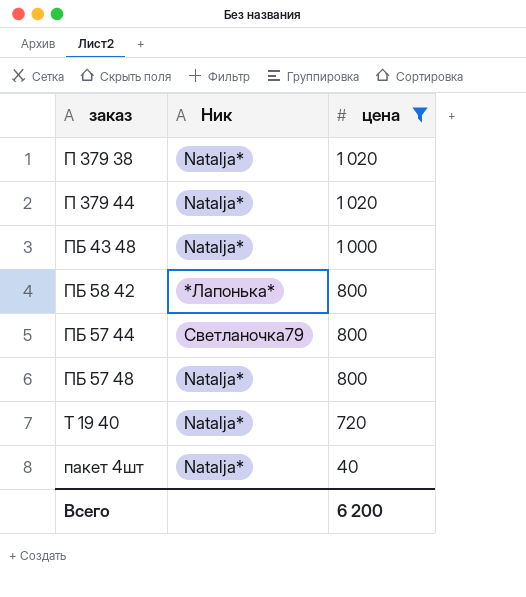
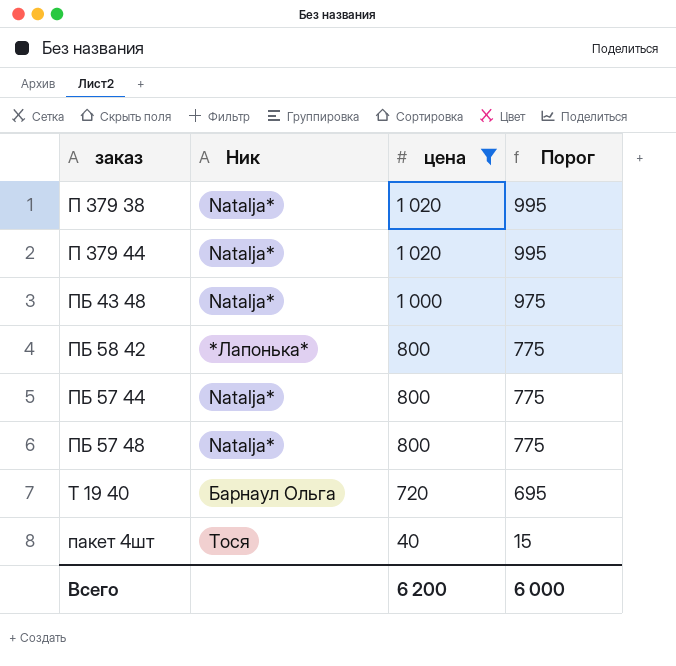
column Порог | formula: none -> [цена] - 25
ПБ 57 44 | Ник: Светланочка79 -> Natalja*
Т 19 40 | Ник: Natalja* -> Барнаул Ольга
пакет 4шт | Ник: Natalja* -> Тося

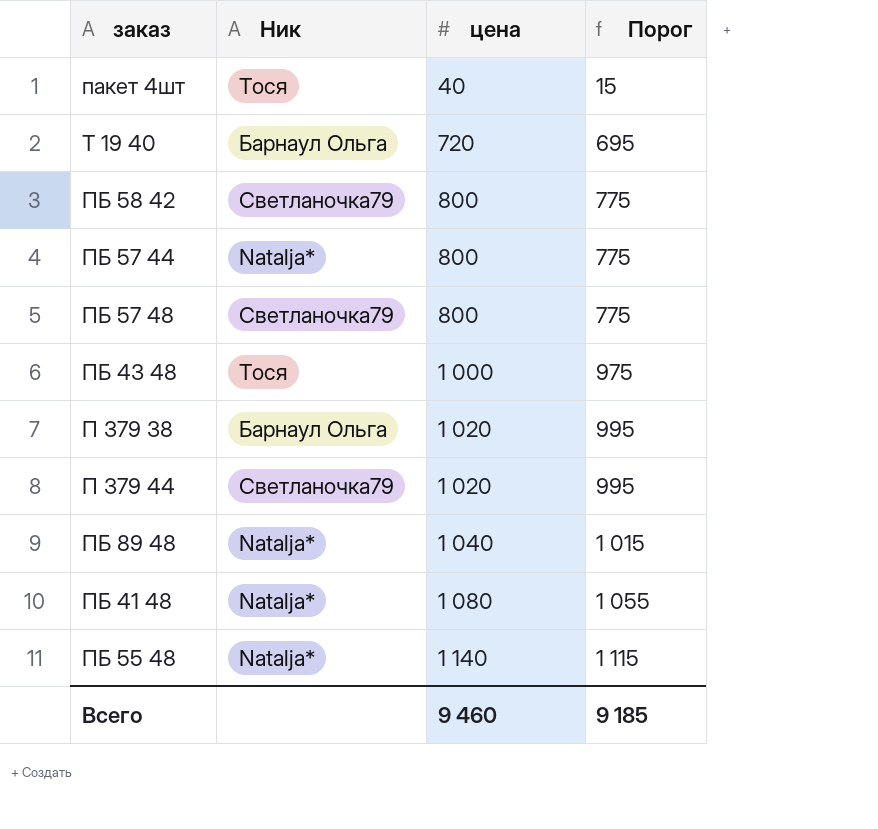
filter: цена <= 1 020 -> none
row order: цена descending -> цена ascending
ПБ 58 42 | Ник: *Лапонька* -> Светланочка79
ПБ 57 48 | Ник: Natalja* -> Светланочка79
ПБ 43 48 | Ник: Natalja* -> Тося
П 379 38 | Ник: Natalja* -> Барнаул Ольга
П 379 44 | Ник: Natalja* -> Светланочка79
Всего | цена: 6 200 -> 9 460
Всего | Порог: 6 000 -> 9 185

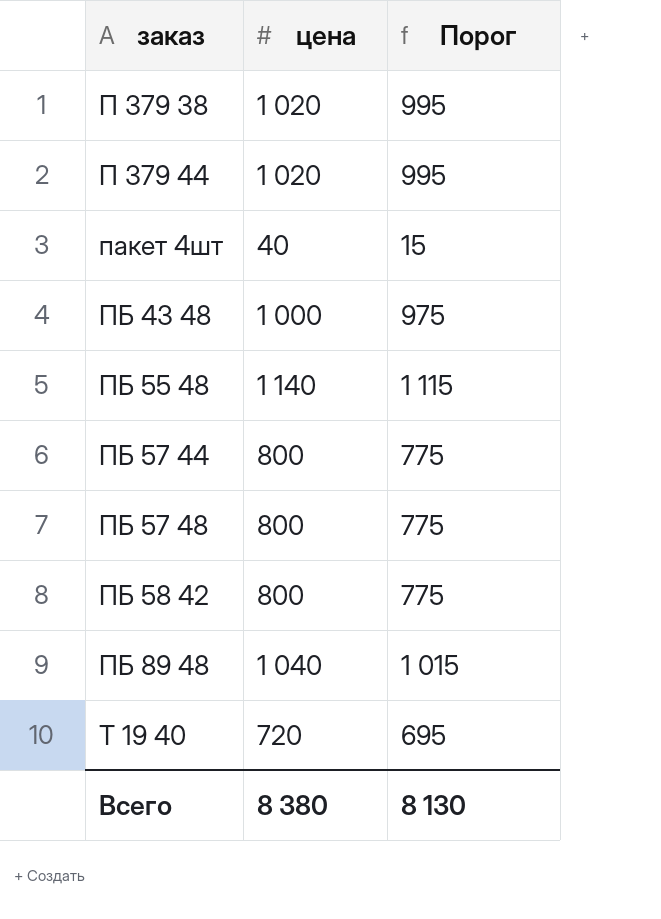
row order: цена ascending -> заказ ascending
column Ник | position: 2 -> none
row ПБ 41 48: Natalja* | 1 080 | 1 055 -> none
Всего | цена: 9 460 -> 8 380
Всего | Порог: 9 185 -> 8 130

